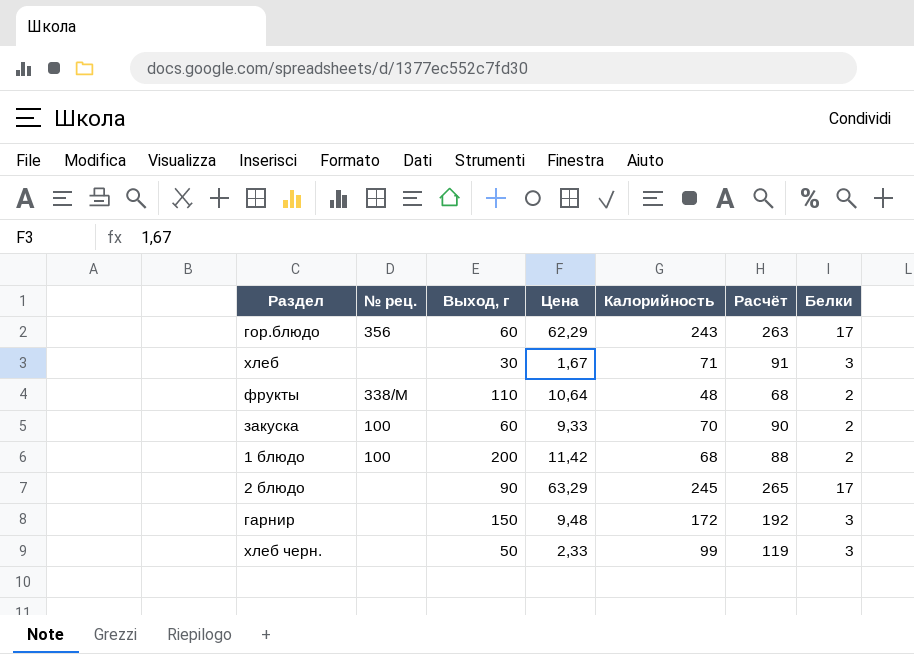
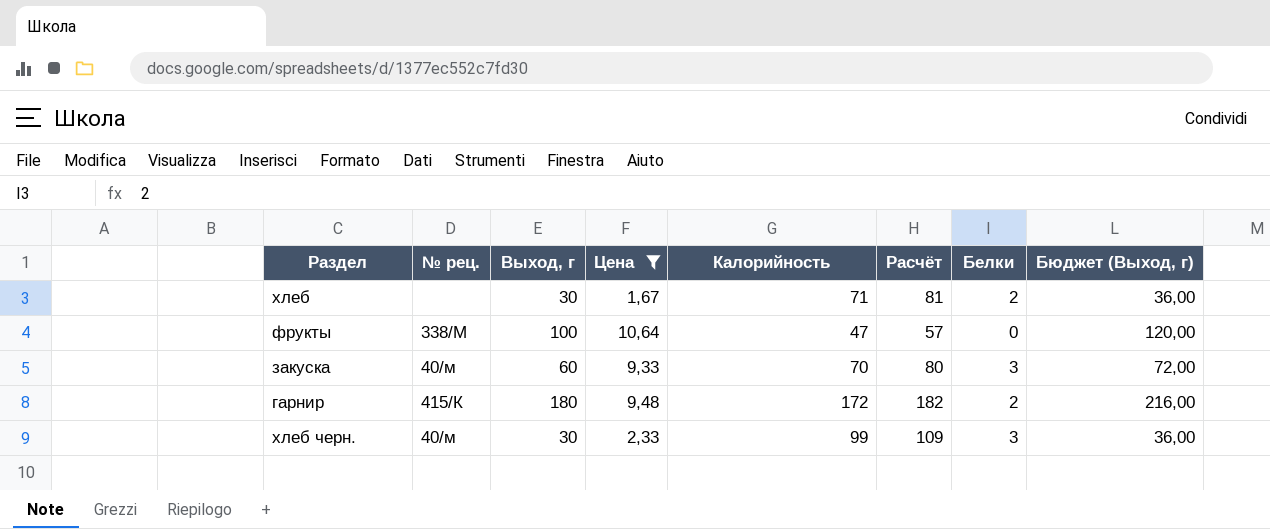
filter: none -> Цена <= 10,64
column Расчёт | formula: [Калорийность] + 20 -> [Калорийность] + 10
column Бюджет (Выход, г) | formula: none -> [Выход, г] * 1,2
хлеб | Белки: 3 -> 2
фрукты | Выход, г: 110 -> 100
фрукты | Калорийность: 48 -> 47
фрукты | Белки: 2 -> 0
закуска | № рец.: 100 -> 40/м
закуска | Белки: 2 -> 3
гарнир | № рец.: none -> 415/К
гарнир | Выход, г: 150 -> 180
гарнир | Белки: 3 -> 2
хлеб черн. | № рец.: none -> 40/м
хлеб черн. | Выход, г: 50 -> 30

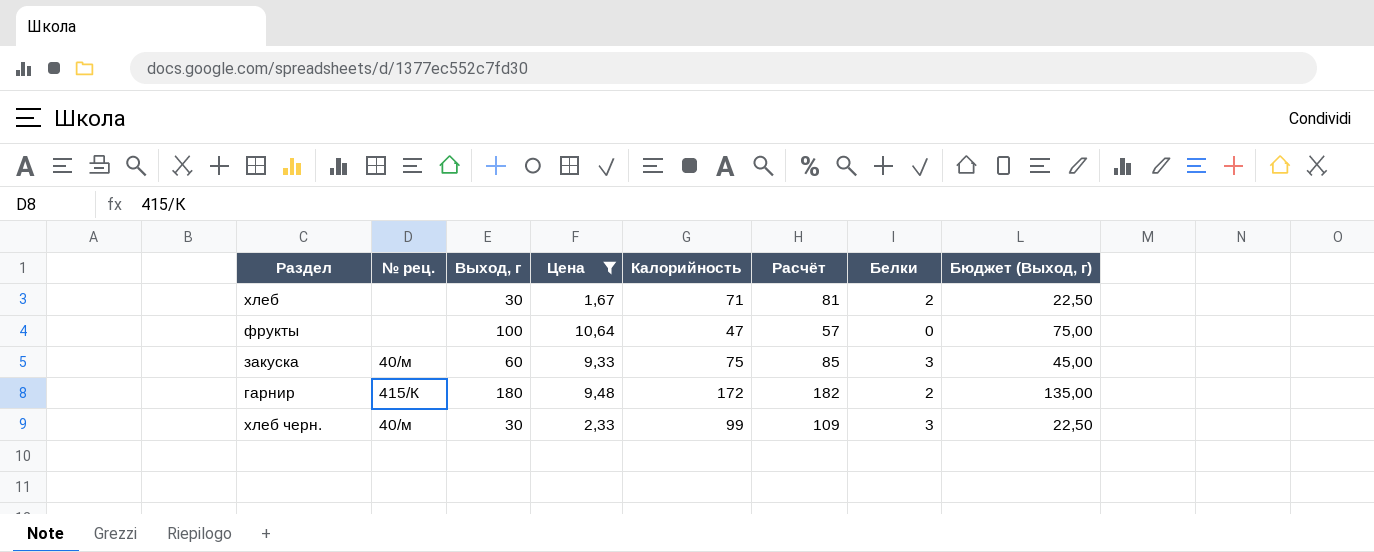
column Бюджет (Выход, г) | formula: [Выход, г] * 1,2 -> [Выход, г] * 0,75
фрукты | № рец.: 338/М -> none
закуска | Калорийность: 70 -> 75
закуска | Расчёт: 80 -> 85

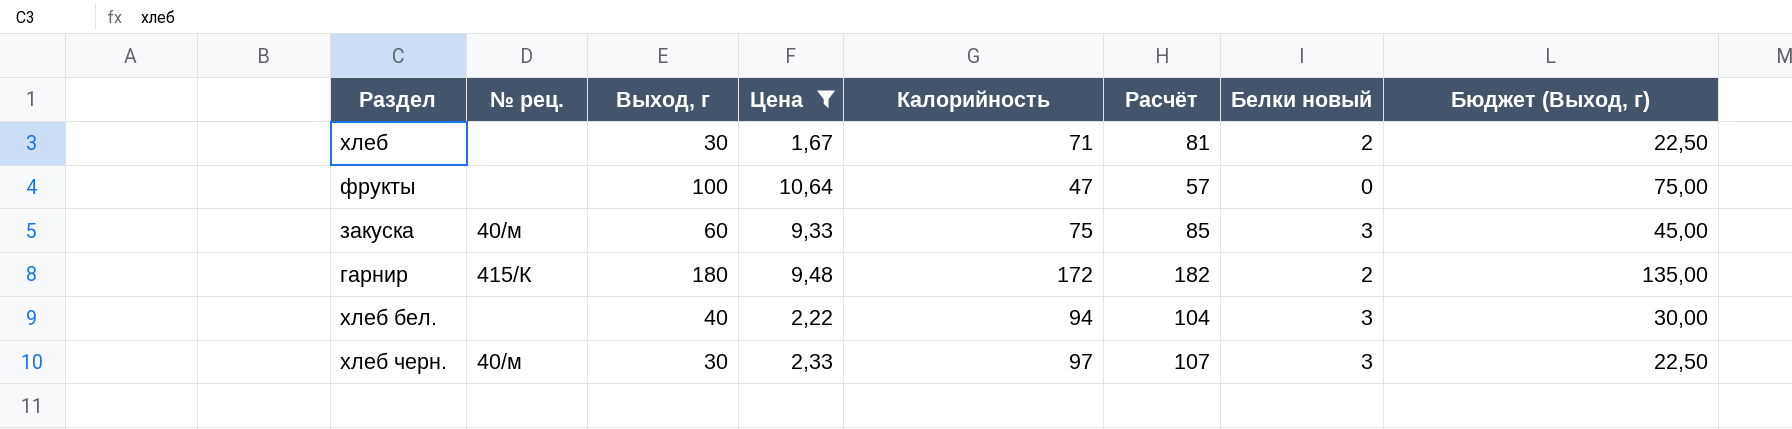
column name: Белки -> Белки новый
row хлеб бел.: none -> none | 40 | 2,22 | 94 | 104 | 3 | 30,00
хлеб черн. | Калорийность: 99 -> 97
хлеб черн. | Расчёт: 109 -> 107

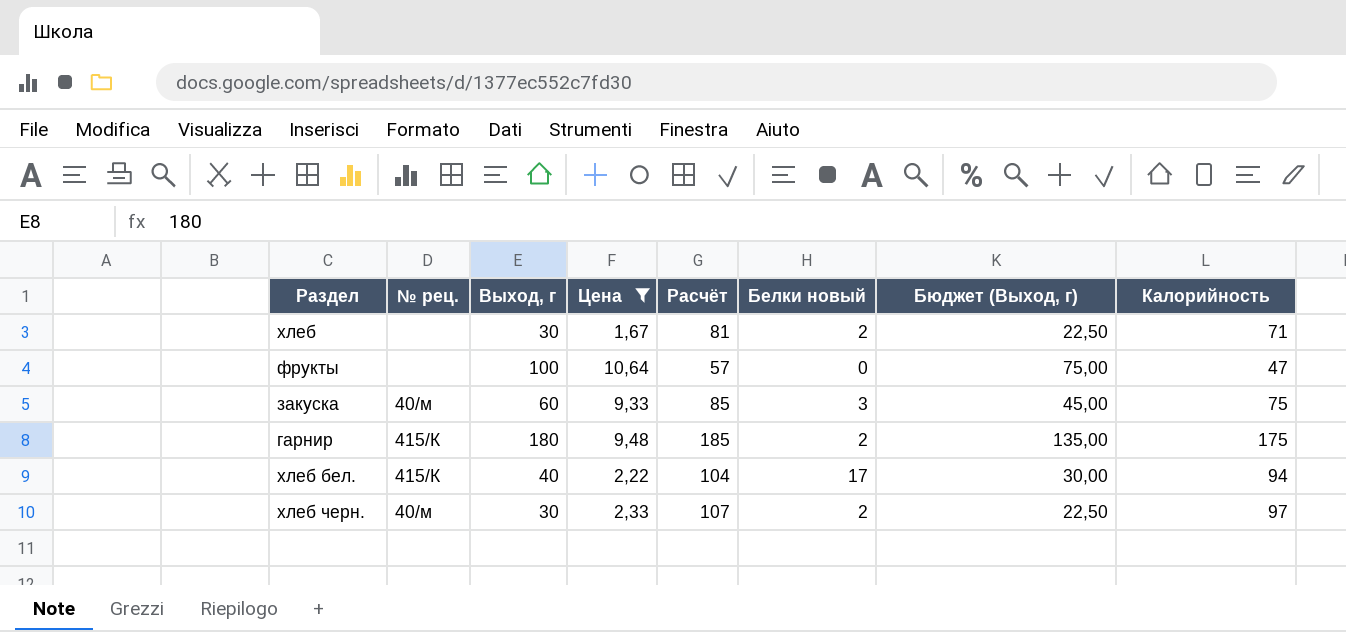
column Калорийность | position: 5 -> 8
гарнир | Расчёт: 182 -> 185
гарнир | Калорийность: 172 -> 175
хлеб бел. | № рец.: none -> 415/К
хлеб бел. | Белки новый: 3 -> 17
хлеб черн. | Белки новый: 3 -> 2

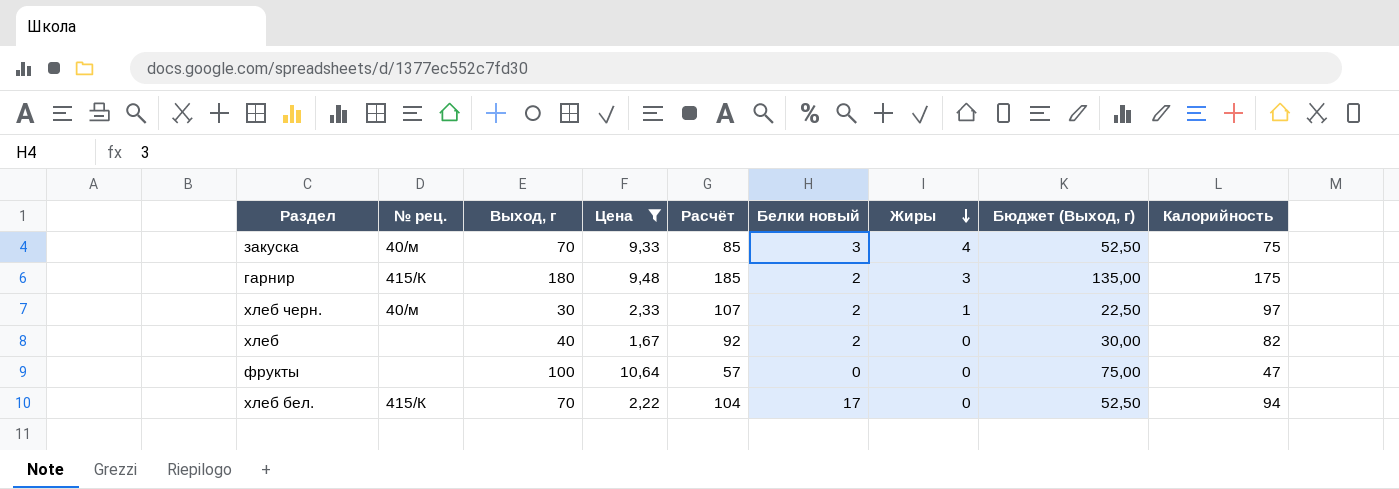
row order: none -> Жиры descending
column Жиры | position: none -> 7
закуска | Выход, г: 60 -> 70
закуска | Бюджет (Выход, г): 45,00 -> 52,50
хлеб | Выход, г: 30 -> 40
хлеб | Расчёт: 81 -> 92
хлеб | Бюджет (Выход, г): 22,50 -> 30,00
хлеб | Калорийность: 71 -> 82
хлеб бел. | Выход, г: 40 -> 70
хлеб бел. | Бюджет (Выход, г): 30,00 -> 52,50

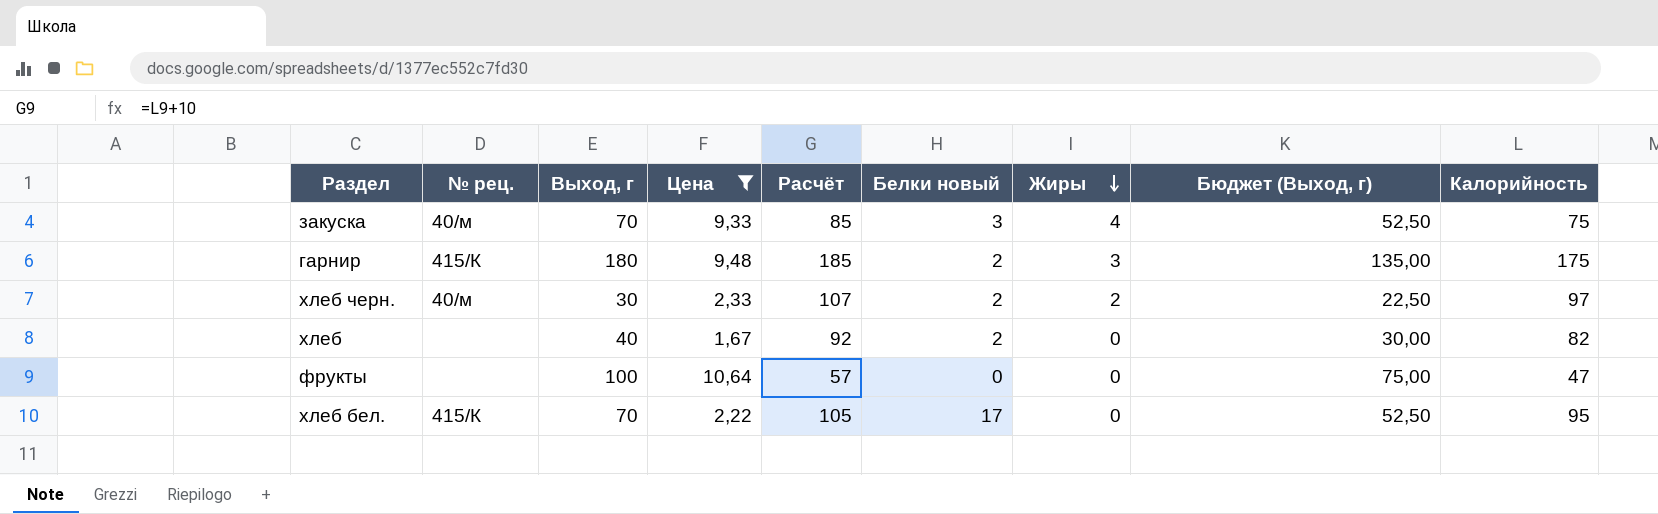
хлеб черн. | Жиры: 1 -> 2
хлеб бел. | Расчёт: 104 -> 105
хлеб бел. | Калорийность: 94 -> 95

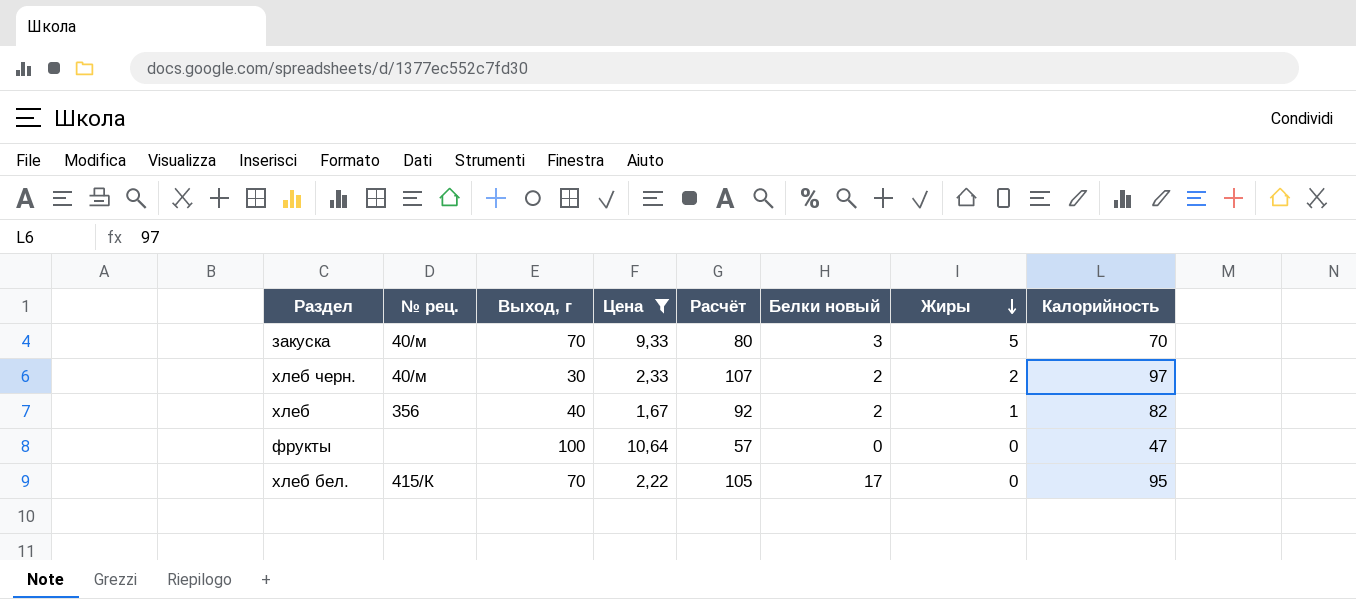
column Бюджет (Выход, г) | formula: [Выход, г] * 0,75 -> none
row гарнир: 415/К | 180 | 9,48 | 185 | 2 | 3 | 135,00 | 175 -> none
закуска | Расчёт: 85 -> 80
закуска | Жиры: 4 -> 5
закуска | Калорийность: 75 -> 70
хлеб | № рец.: none -> 356
хлеб | Жиры: 0 -> 1

